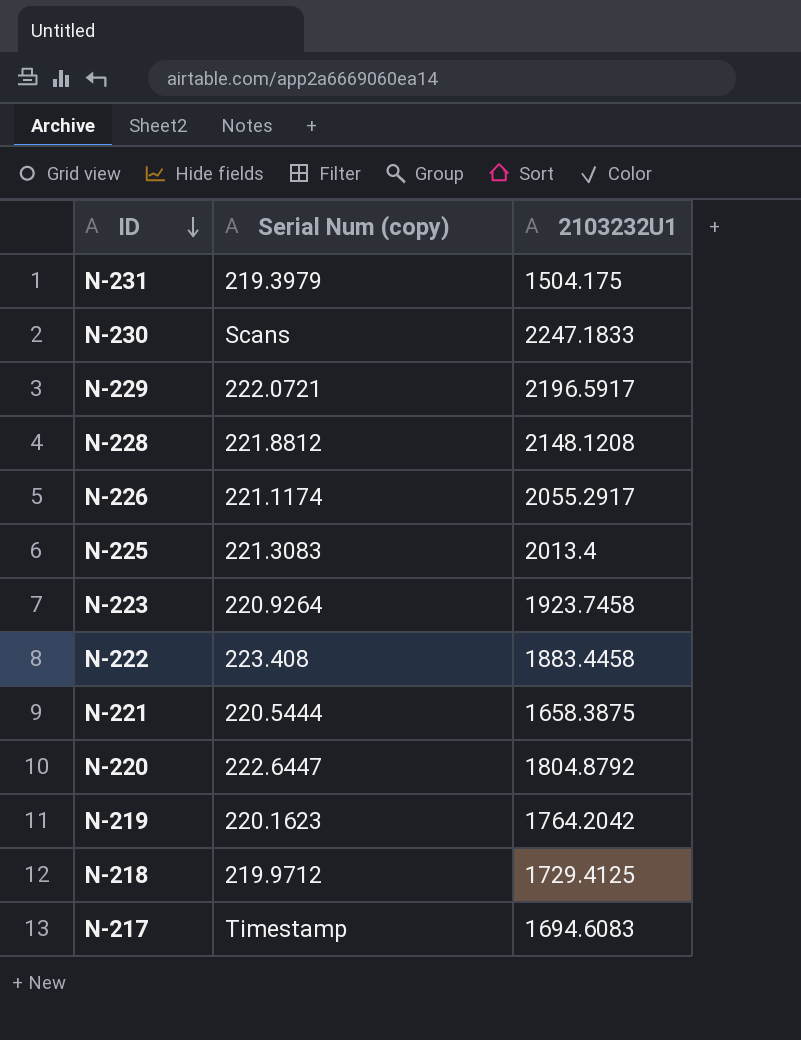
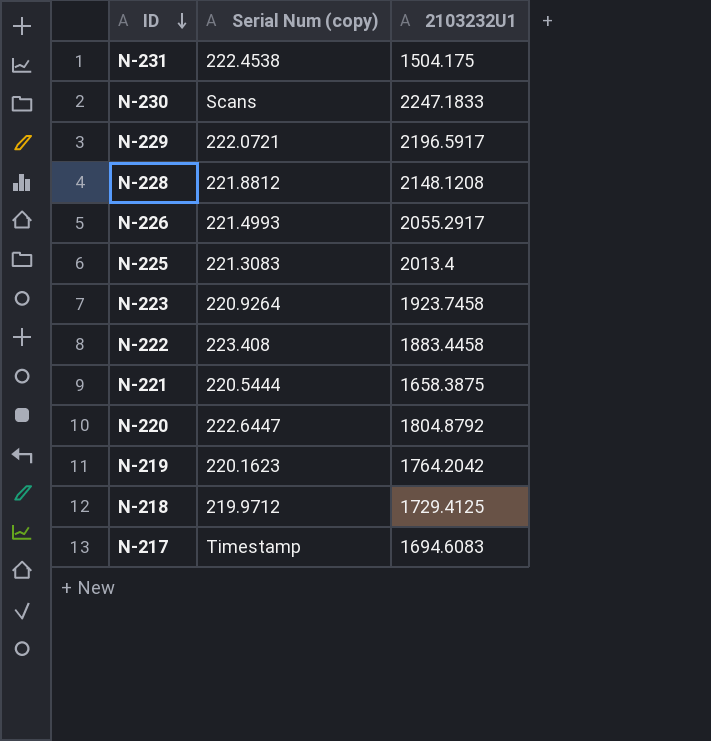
N-231 | Serial Num (copy): 219.3979 -> 222.4538
N-226 | Serial Num (copy): 221.1174 -> 221.4993

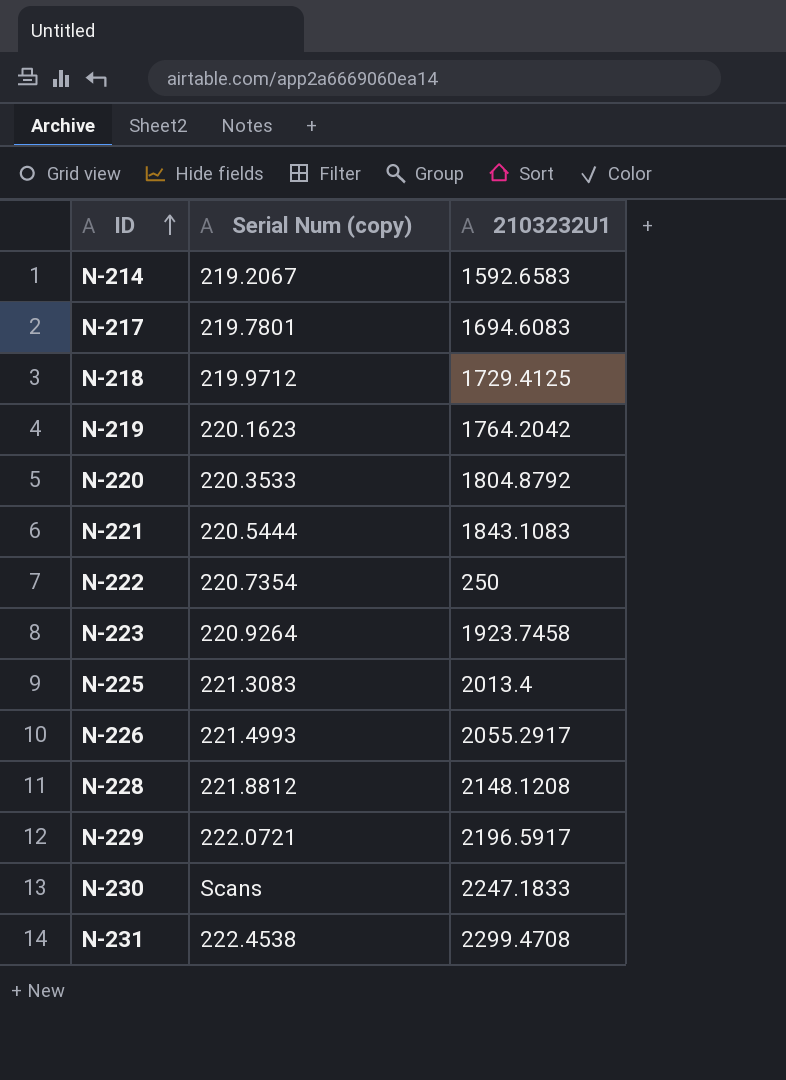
row order: ID descending -> ID ascending
row N-214: none -> 219.2067 | 1592.6583
N-217 | Serial Num (copy): Timestamp -> 219.7801
N-220 | Serial Num (copy): 222.6447 -> 220.3533
N-221 | 2103232U1: 1658.3875 -> 1843.1083
N-222 | Serial Num (copy): 223.408 -> 220.7354
N-222 | 2103232U1: 1883.4458 -> 250
N-231 | 2103232U1: 1504.175 -> 2299.4708

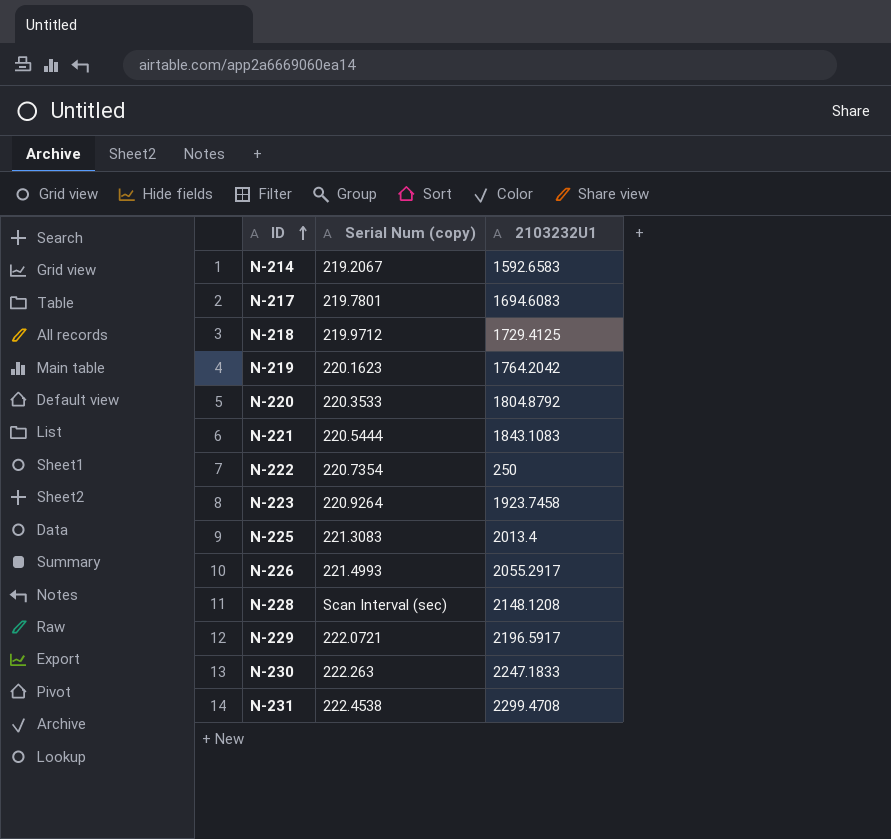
N-228 | Serial Num (copy): 221.8812 -> Scan Interval (sec)
N-230 | Serial Num (copy): Scans -> 222.263

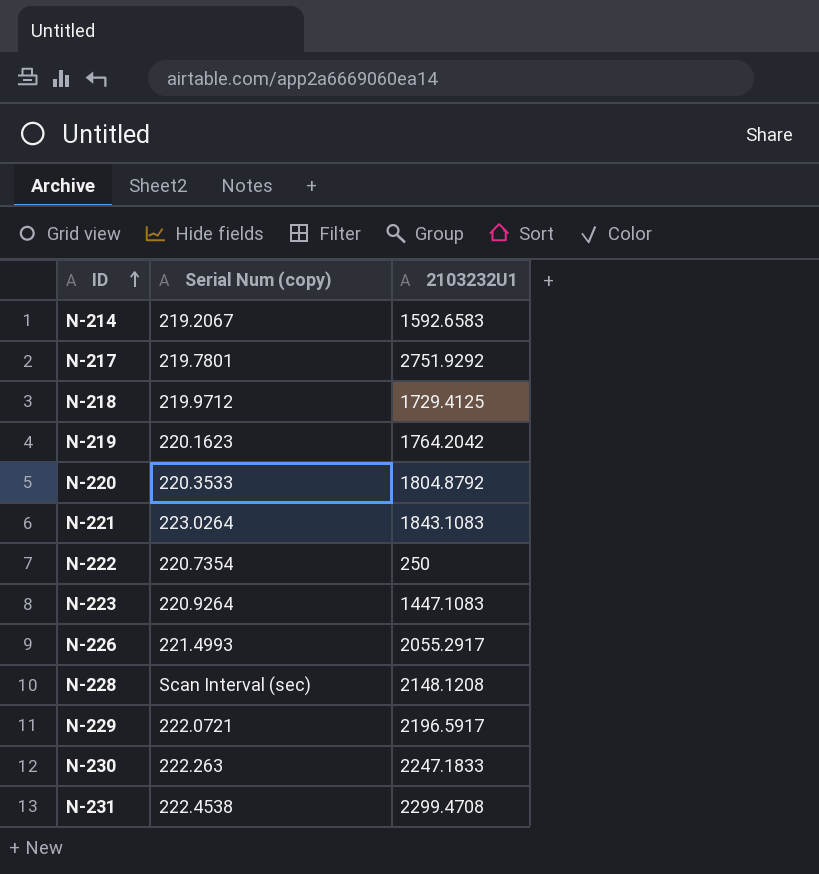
row N-225: 221.3083 | 2013.4 -> none
N-217 | 2103232U1: 1694.6083 -> 2751.9292
N-221 | Serial Num (copy): 220.5444 -> 223.0264
N-223 | 2103232U1: 1923.7458 -> 1447.1083

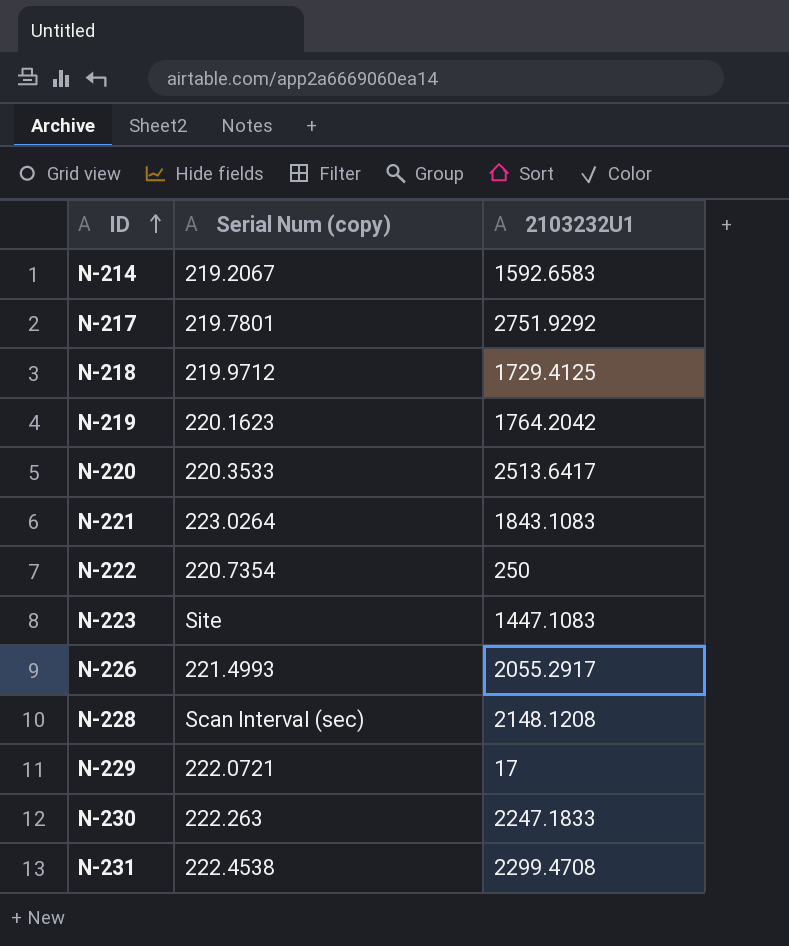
N-220 | 2103232U1: 1804.8792 -> 2513.6417
N-223 | Serial Num (copy): 220.9264 -> Site
N-229 | 2103232U1: 2196.5917 -> 17

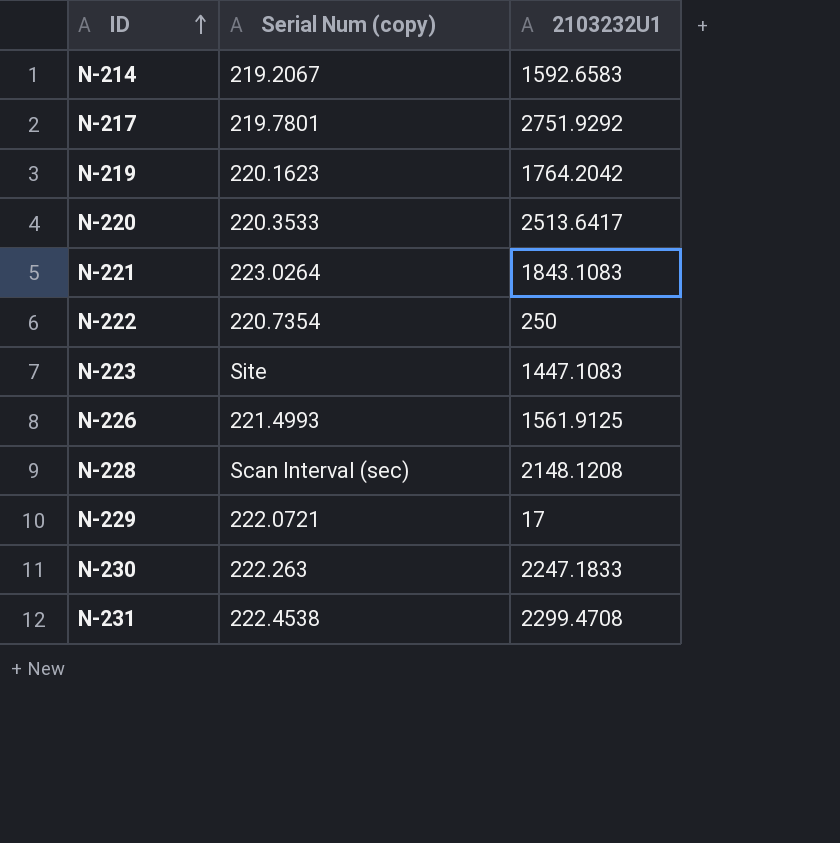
row N-218: 219.9712 | 1729.4125 -> none
N-226 | 2103232U1: 2055.2917 -> 1561.9125

